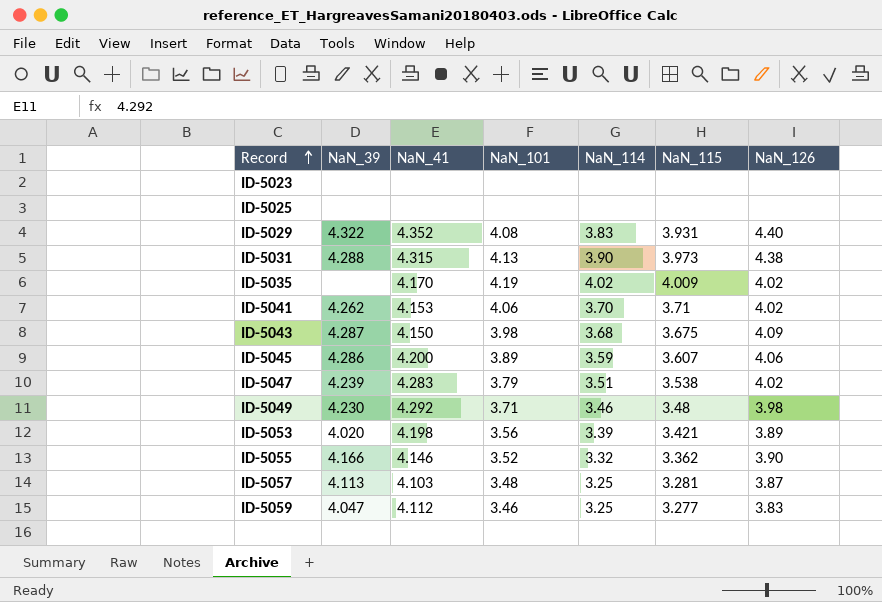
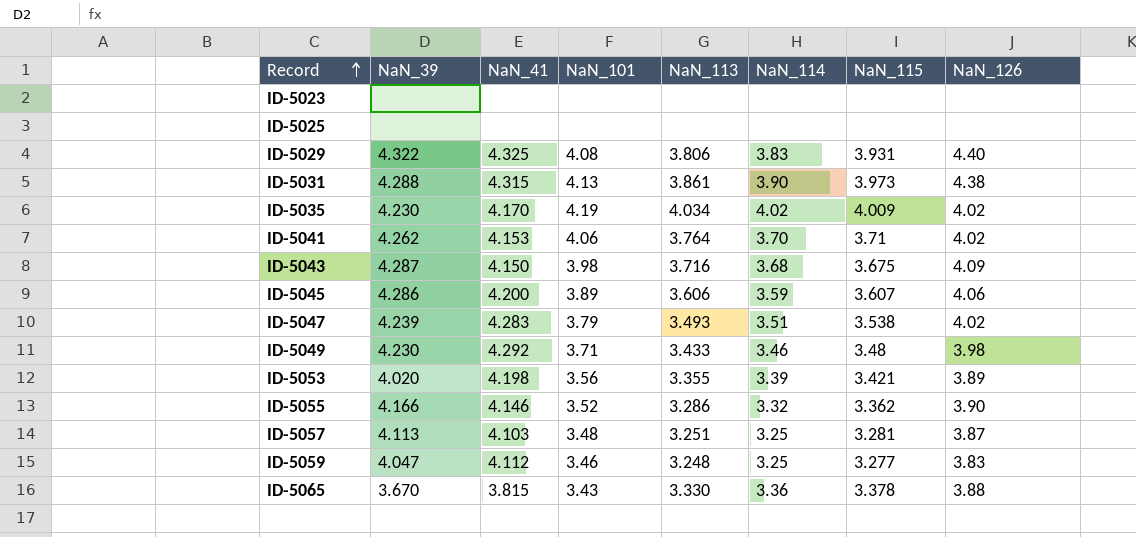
column NaN_113 | position: none -> 5
ID-5029 | NaN_41: 4.352 -> 4.325
ID-5035 | NaN_39: none -> 4.230
row ID-5065: none -> 3.670 | 3.815 | 3.43 | 3.330 | 3.36 | 3.378 | 3.88

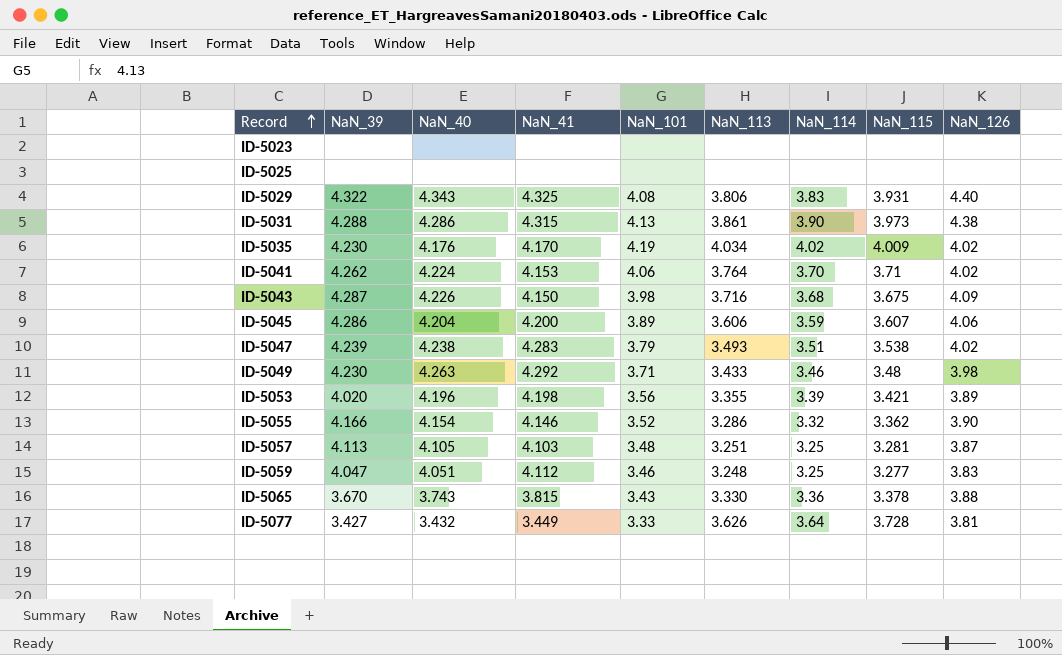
column NaN_40 | position: none -> 3
row ID-5077: none -> 3.427 | 3.432 | 3.449 | 3.33 | 3.626 | 3.64 | 3.728 | 3.81

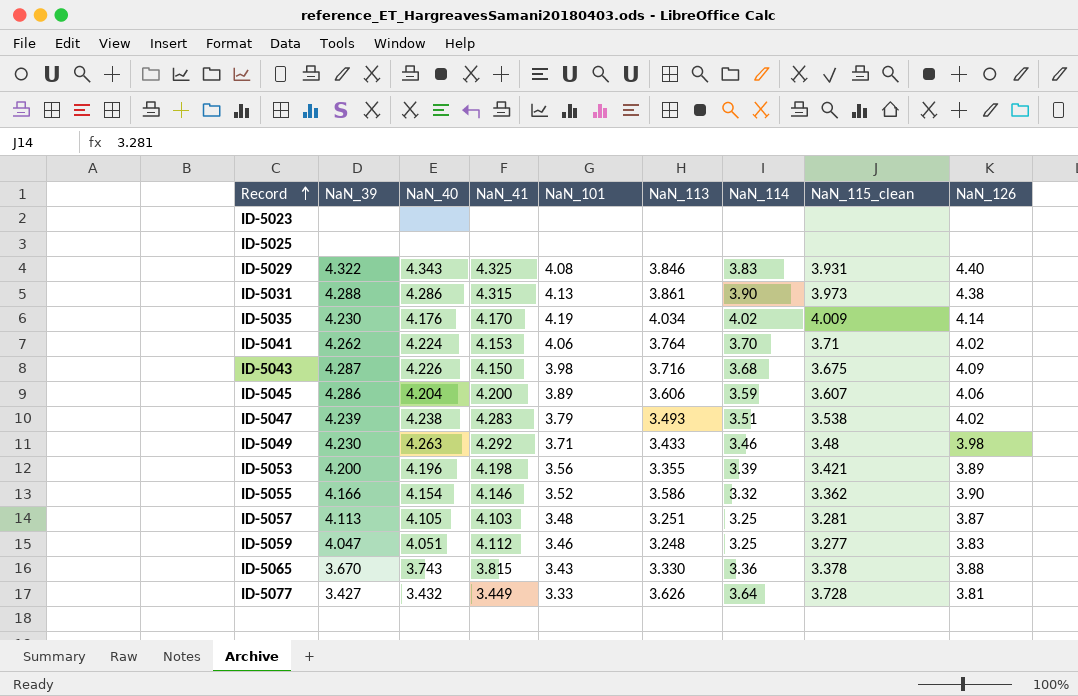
column name: NaN_115 -> NaN_115_clean
ID-5029 | NaN_113: 3.806 -> 3.846
ID-5035 | NaN_126: 4.02 -> 4.14
ID-5053 | NaN_39: 4.020 -> 4.200
ID-5055 | NaN_113: 3.286 -> 3.586

